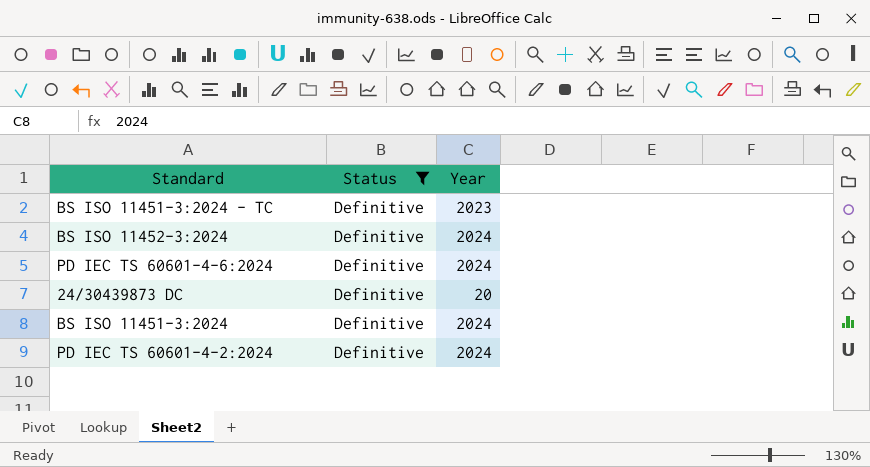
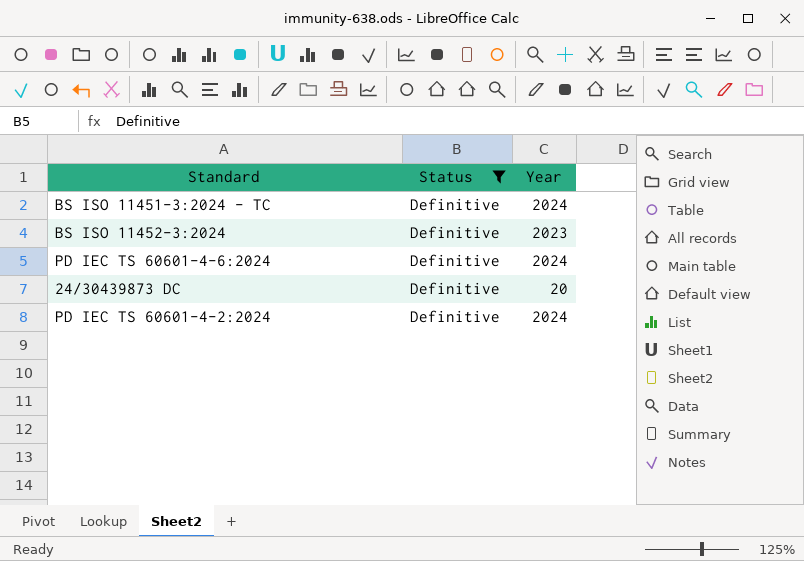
row BS ISO 11451-3:2024: Definitive | 2024 -> none
BS ISO 11451-3:2024 - TC | Year: 2023 -> 2024
BS ISO 11452-3:2024 | Year: 2024 -> 2023

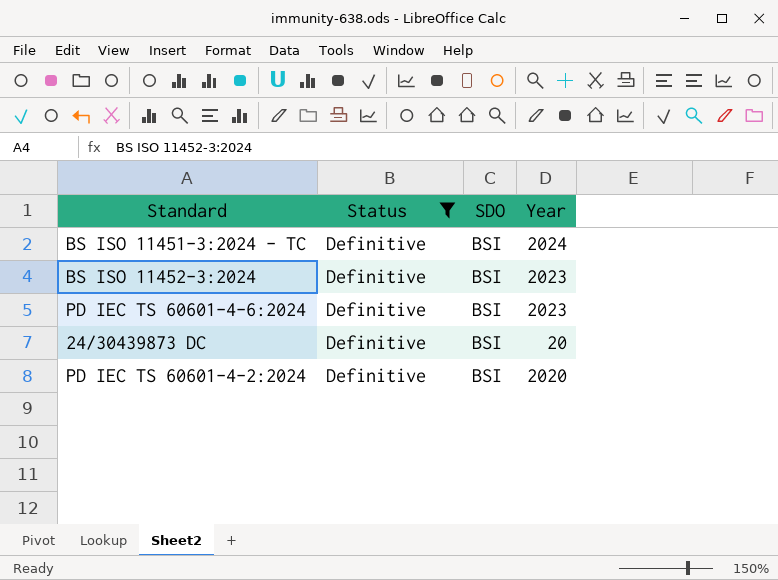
column SDO | position: none -> 3
PD IEC TS 60601-4-6:2024 | Year: 2024 -> 2023
PD IEC TS 60601-4-2:2024 | Year: 2024 -> 2020

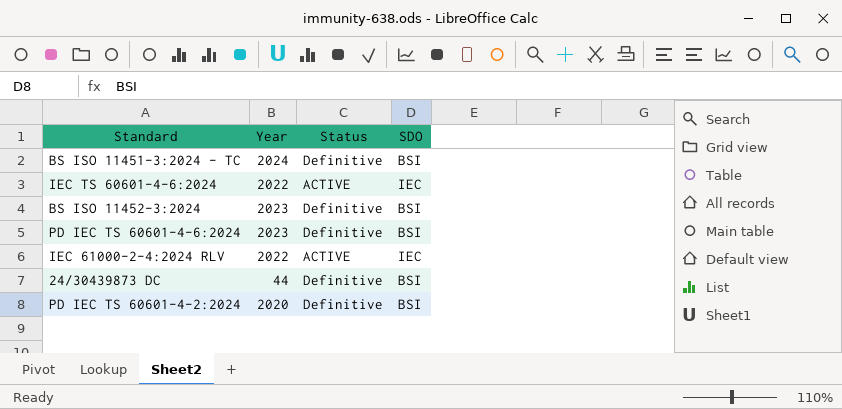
filter: Status = Definitive -> none
column Year | position: 4 -> 2
24/30439873 DC | Year: 20 -> 44

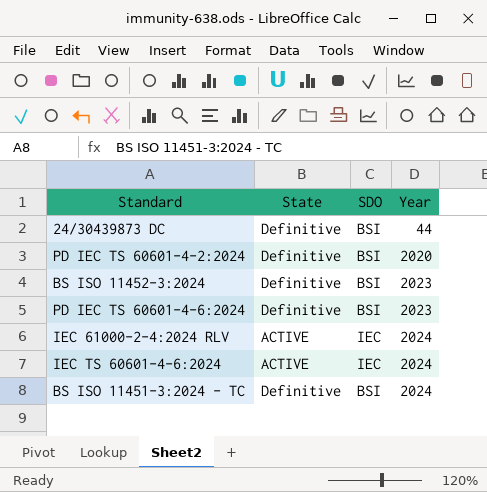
row order: none -> Year ascending
column name: Status -> State
column Year | position: 2 -> 4
IEC 61000-2-4:2024 RLV | Year: 2022 -> 2024
IEC TS 60601-4-6:2024 | Year: 2022 -> 2024

